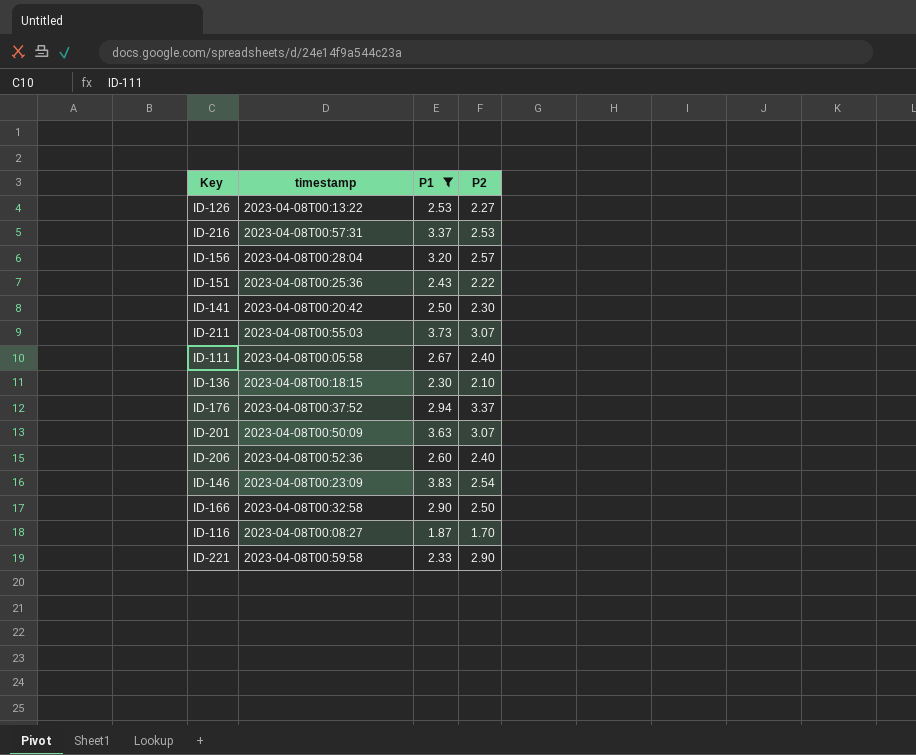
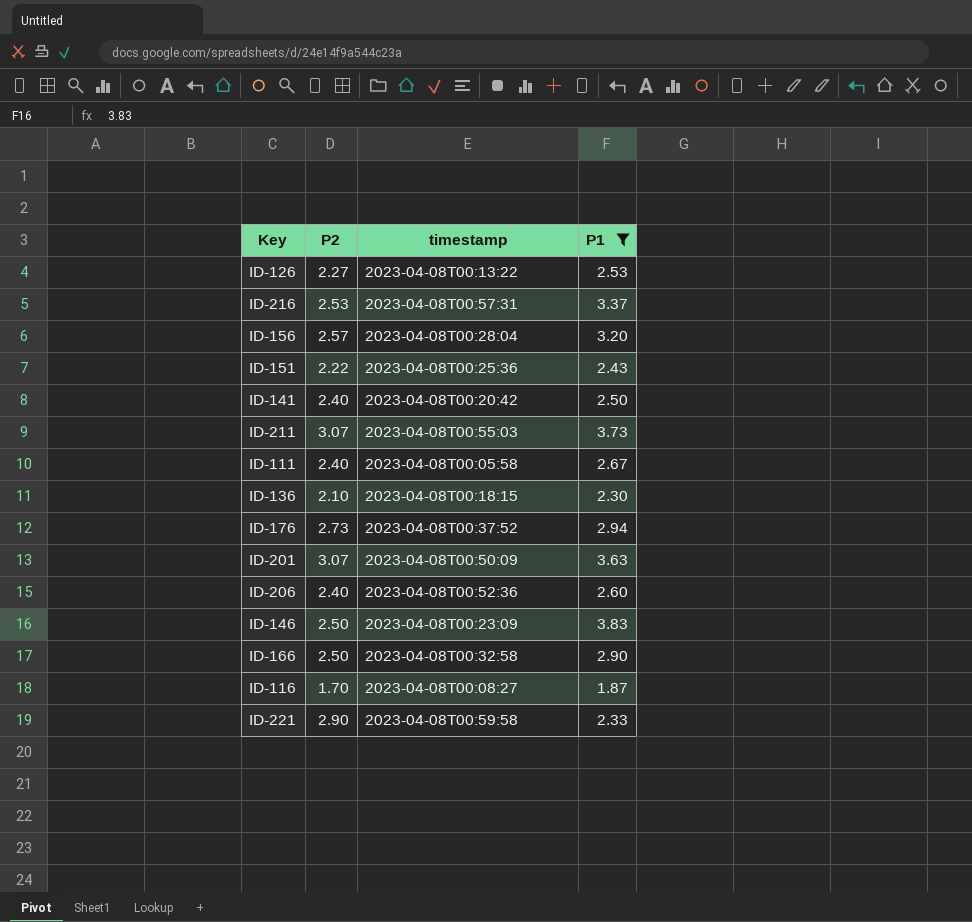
column P2 | position: 4 -> 2
ID-141 | P2: 2.30 -> 2.40
ID-176 | P2: 3.37 -> 2.73
ID-146 | P2: 2.54 -> 2.50

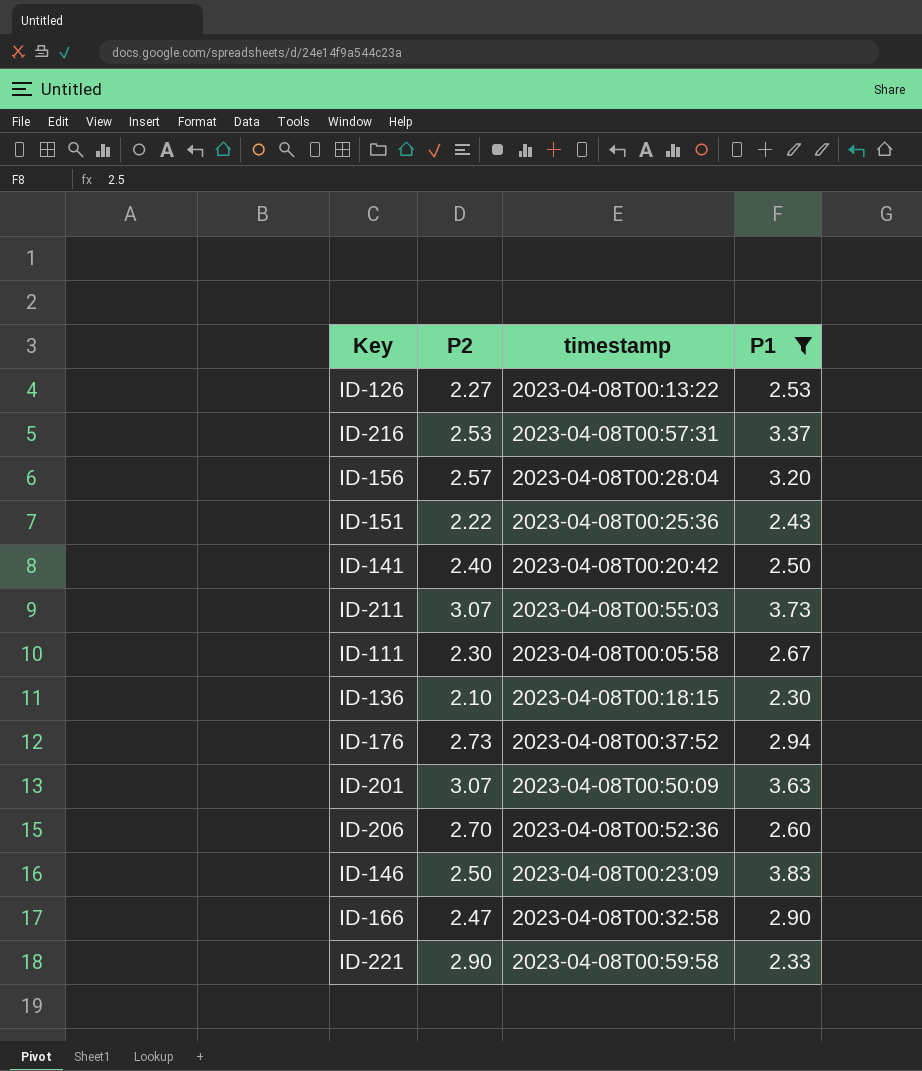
row ID-116: 1.70 | 2023-04-08T00:08:27 | 1.87 -> none
ID-111 | P2: 2.40 -> 2.30
ID-206 | P2: 2.40 -> 2.70
ID-166 | P2: 2.50 -> 2.47

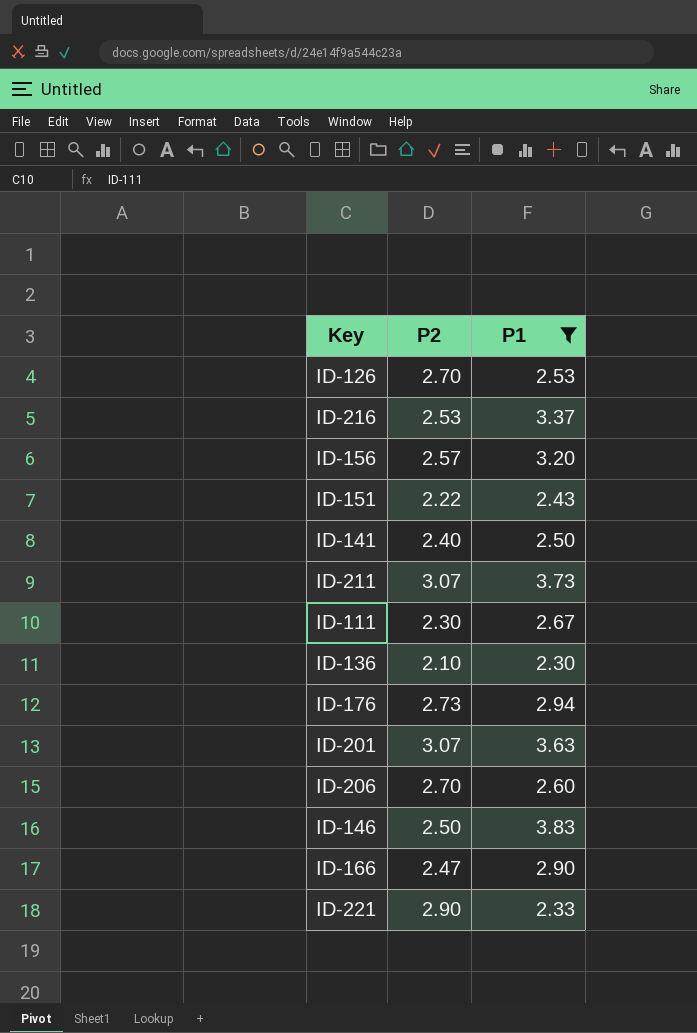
column timestamp | position: 3 -> none
ID-126 | P2: 2.27 -> 2.70

